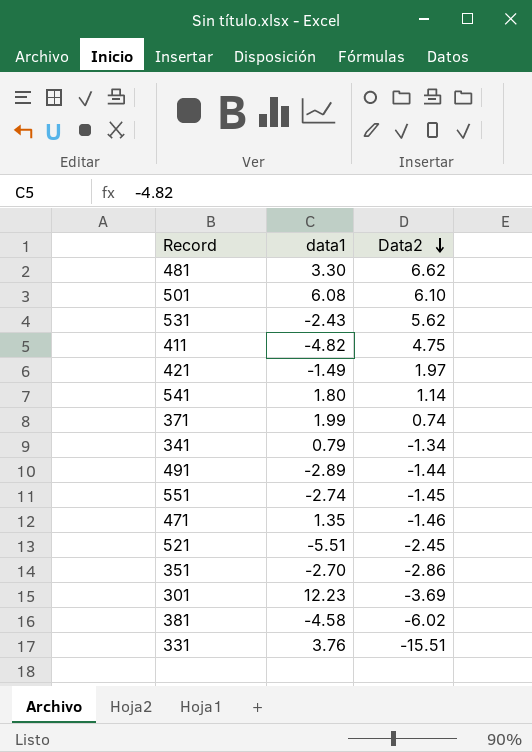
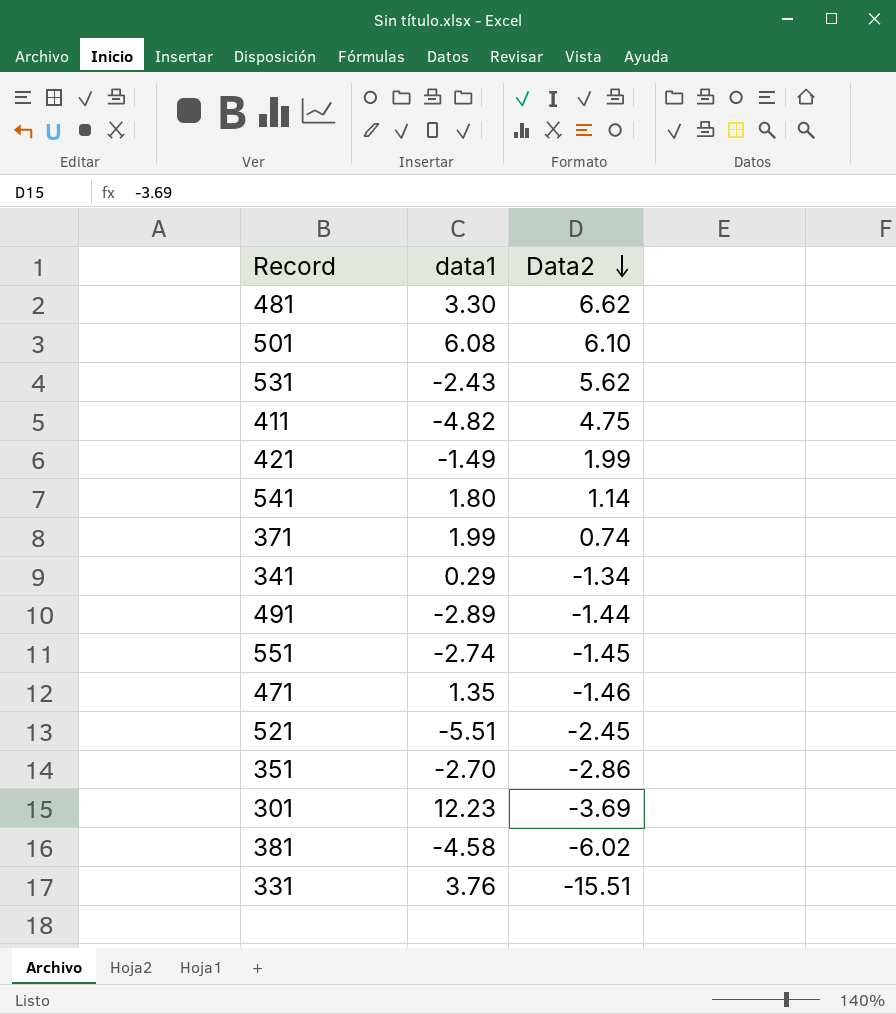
421 | Data2: 1.97 -> 1.99
341 | data1: 0.79 -> 0.29

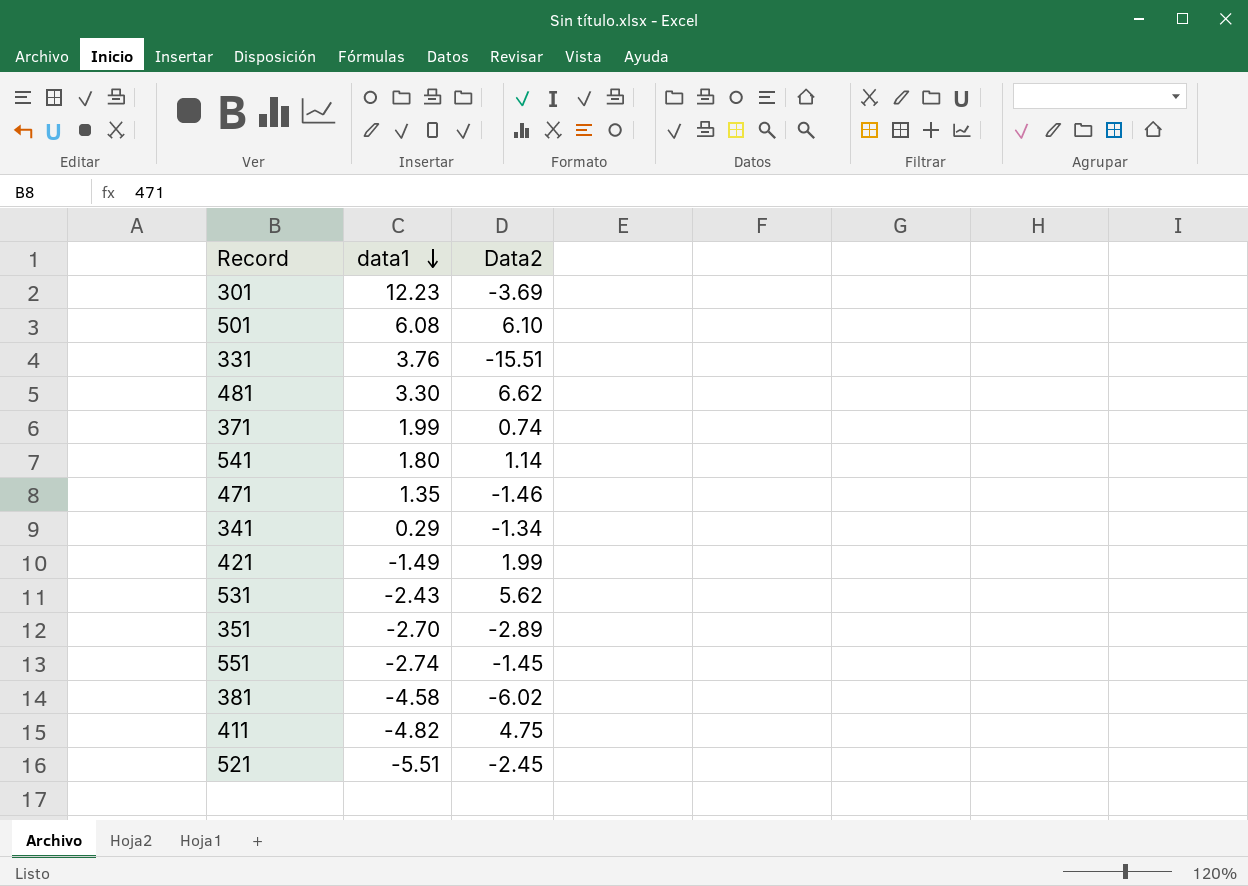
row order: Data2 descending -> data1 descending
row 491: -2.89 | -1.44 -> none
351 | Data2: -2.86 -> -2.89

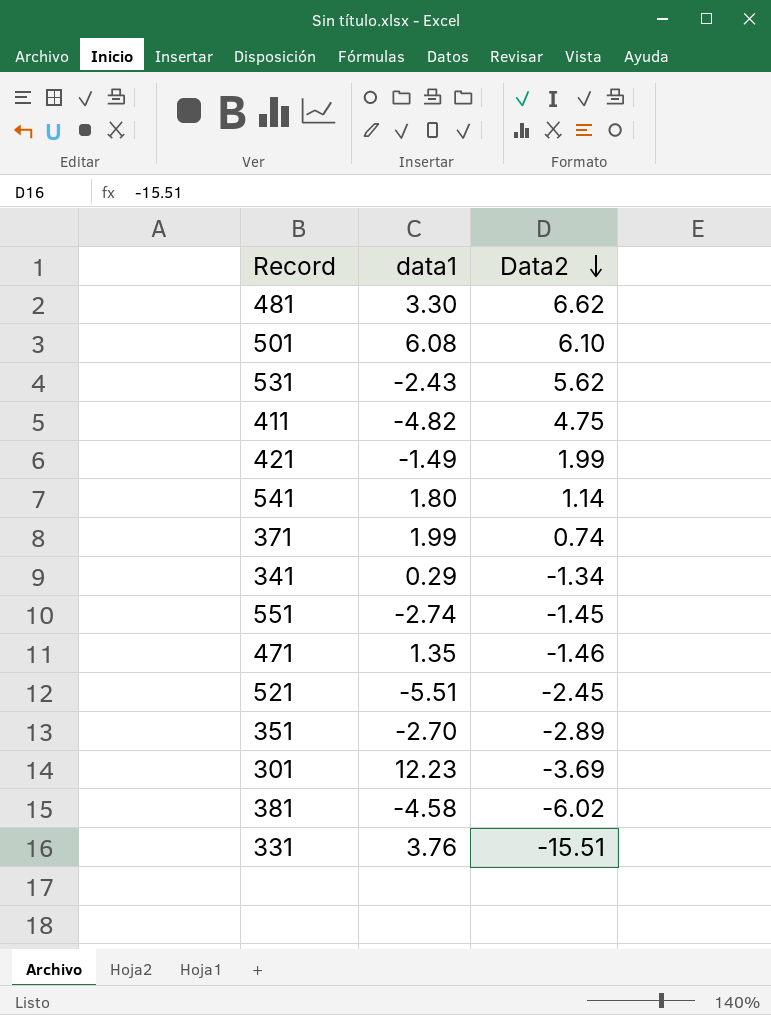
row order: data1 descending -> Data2 descending

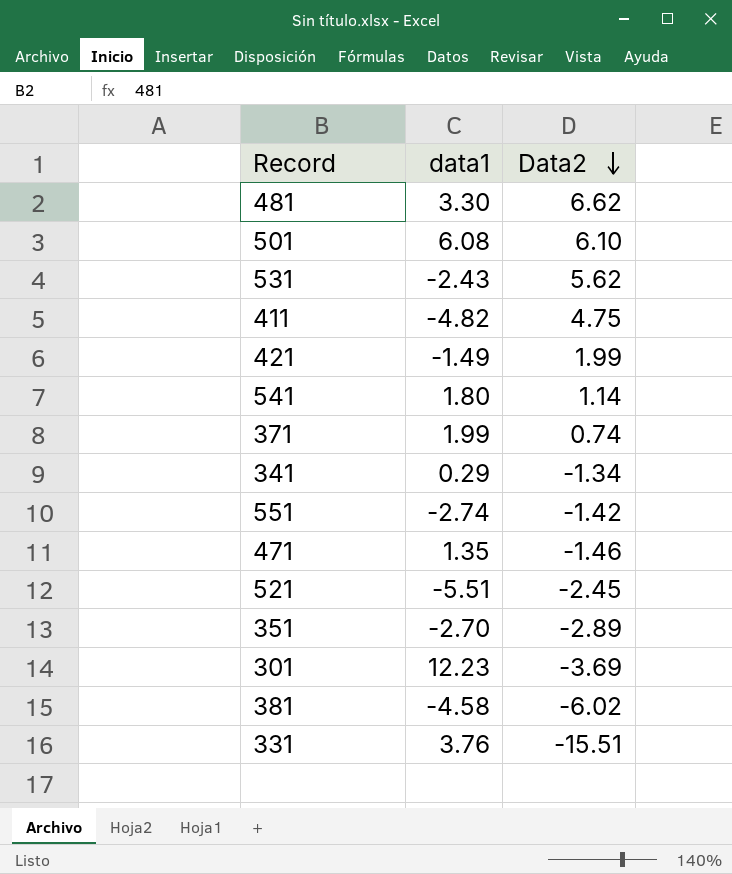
551 | Data2: -1.45 -> -1.42

